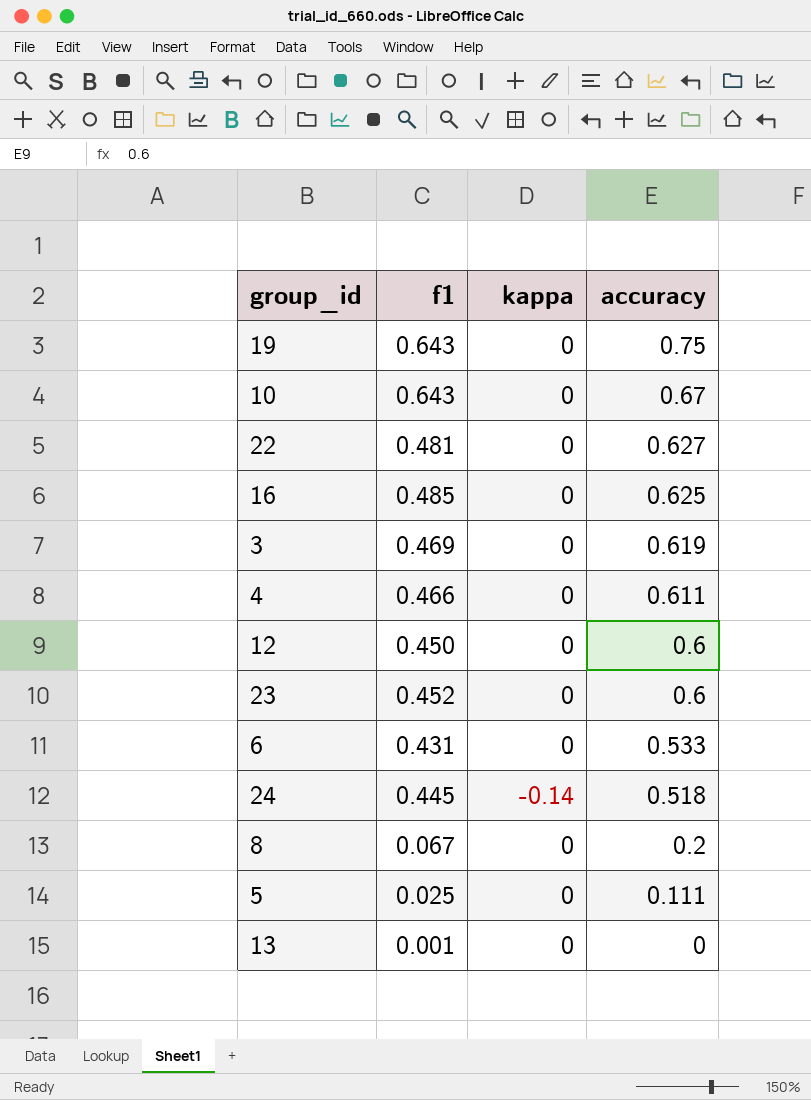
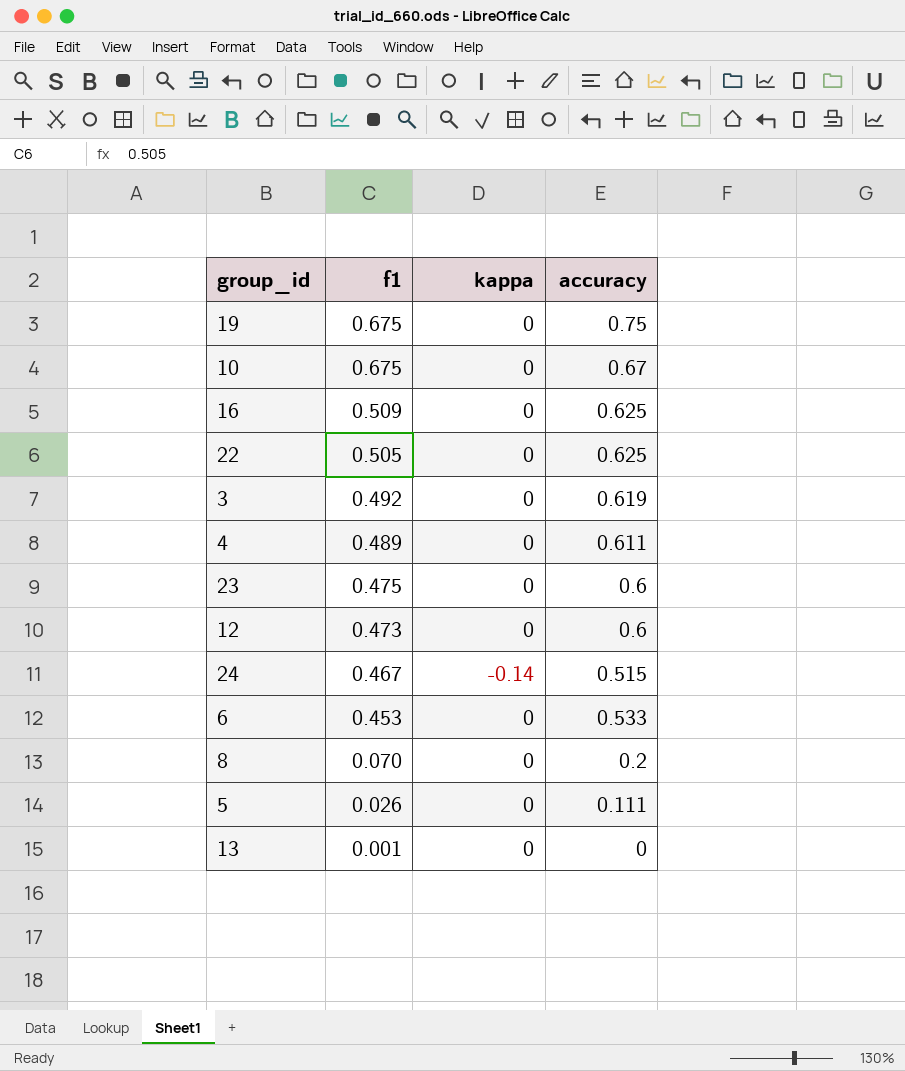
row order: accuracy descending -> f1 descending
19 | f1: 0.643 -> 0.675
10 | f1: 0.643 -> 0.675
16 | f1: 0.485 -> 0.509
22 | f1: 0.481 -> 0.505
22 | accuracy: 0.627 -> 0.625
3 | f1: 0.469 -> 0.492
4 | f1: 0.466 -> 0.489
23 | f1: 0.452 -> 0.475
12 | f1: 0.450 -> 0.473
24 | f1: 0.445 -> 0.467
24 | accuracy: 0.518 -> 0.515
6 | f1: 0.431 -> 0.453
8 | f1: 0.067 -> 0.070
5 | f1: 0.025 -> 0.026

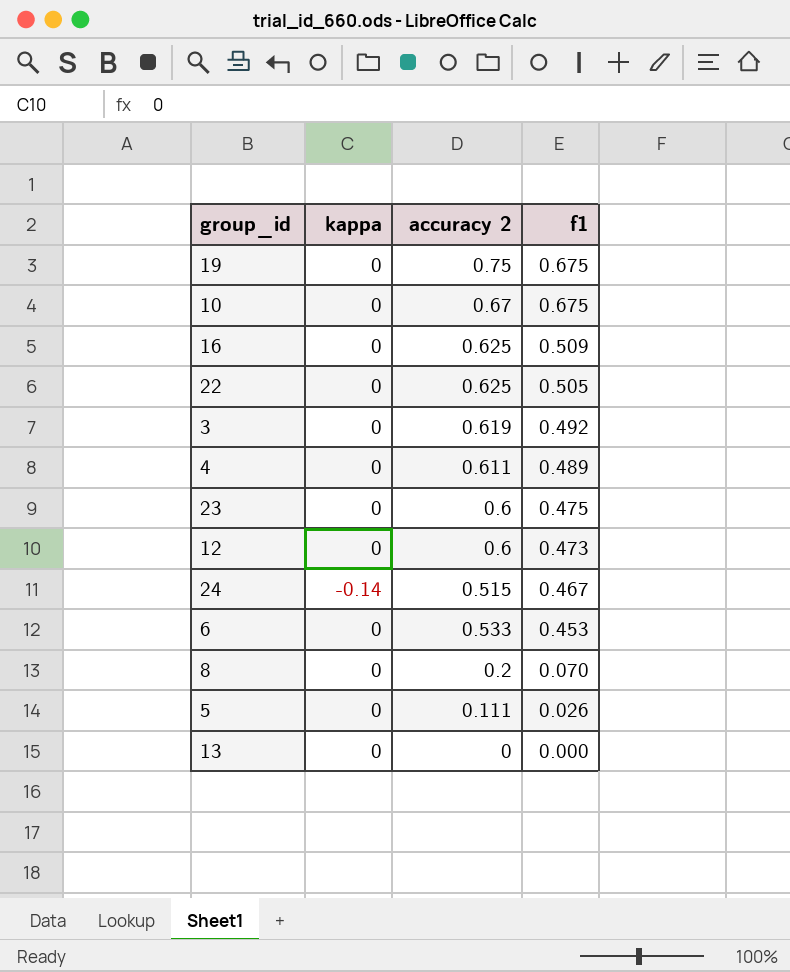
column name: accuracy -> accuracy 2
column f1 | position: 2 -> 4
13 | f1: 0.001 -> 0.000

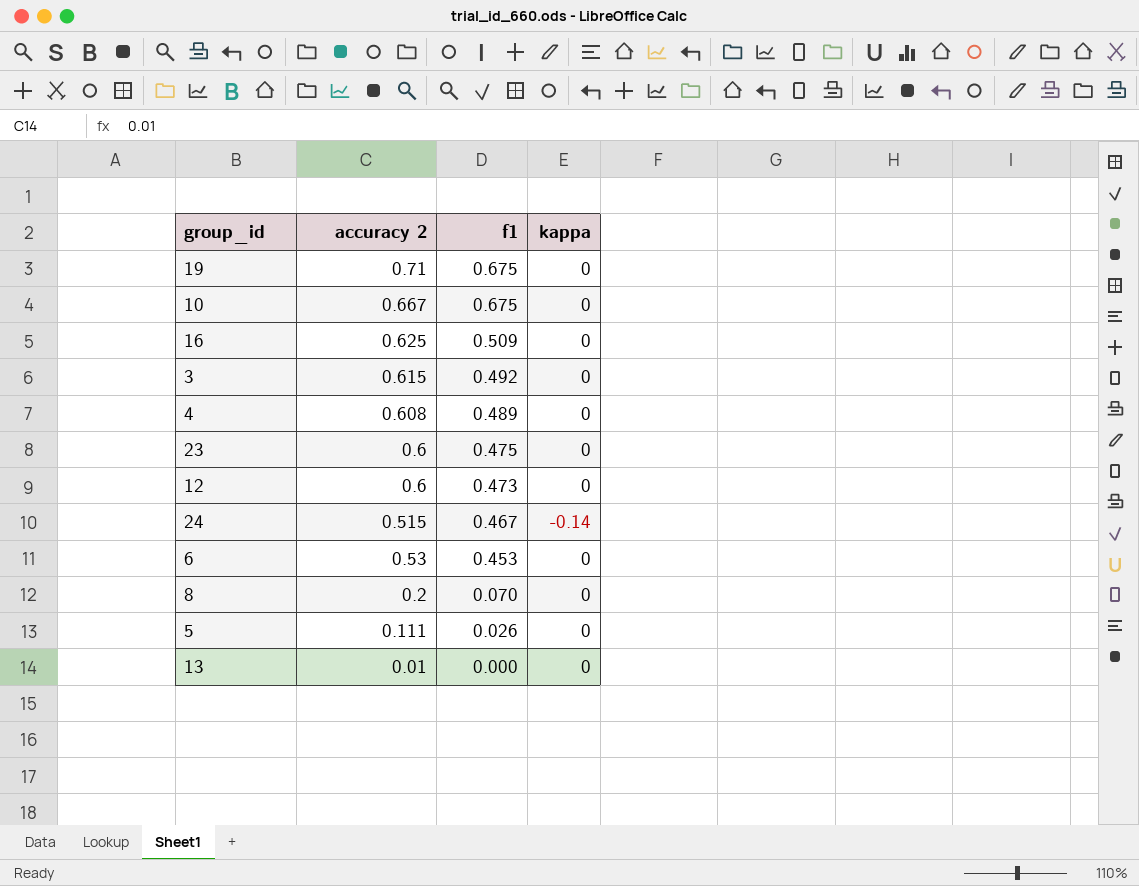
column kappa | position: 2 -> 4
row 22: 0 | 0.625 | 0.505 -> none
19 | accuracy 2: 0.75 -> 0.71
10 | accuracy 2: 0.67 -> 0.667
3 | accuracy 2: 0.619 -> 0.615
4 | accuracy 2: 0.611 -> 0.608
6 | accuracy 2: 0.533 -> 0.53
13 | accuracy 2: 0 -> 0.01

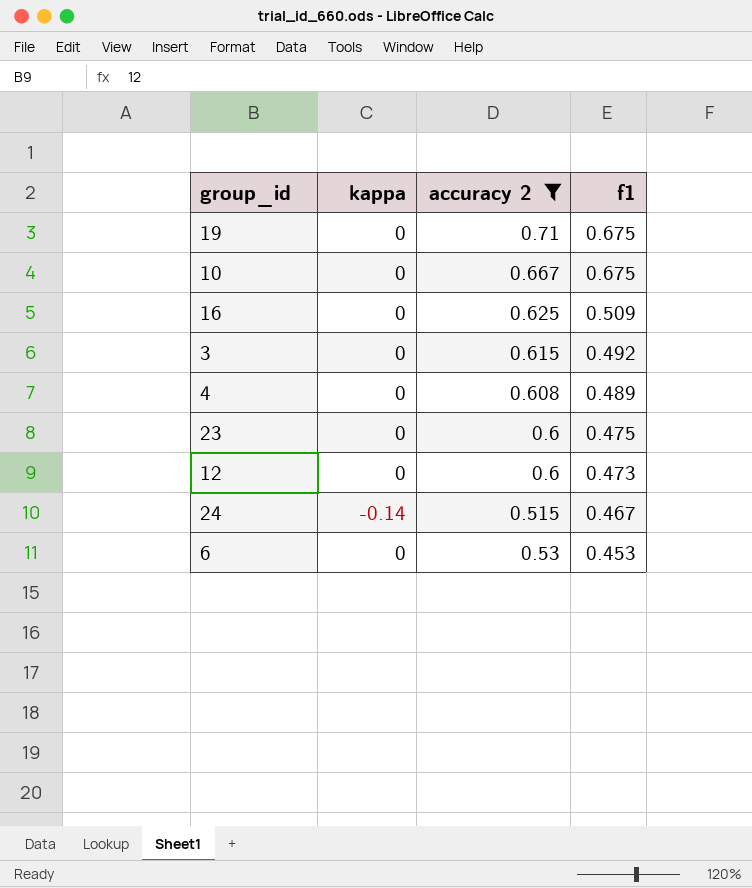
filter: none -> accuracy 2 >= 0.515
column kappa | position: 4 -> 2

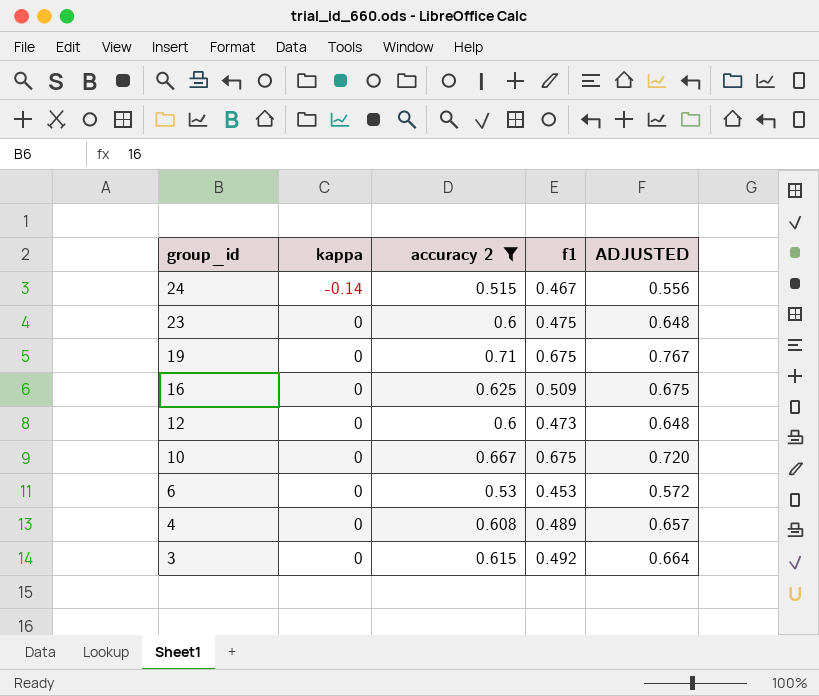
row order: f1 descending -> group_id descending
column ADJUSTED | formula: none -> [accuracy 2] * 1.08

